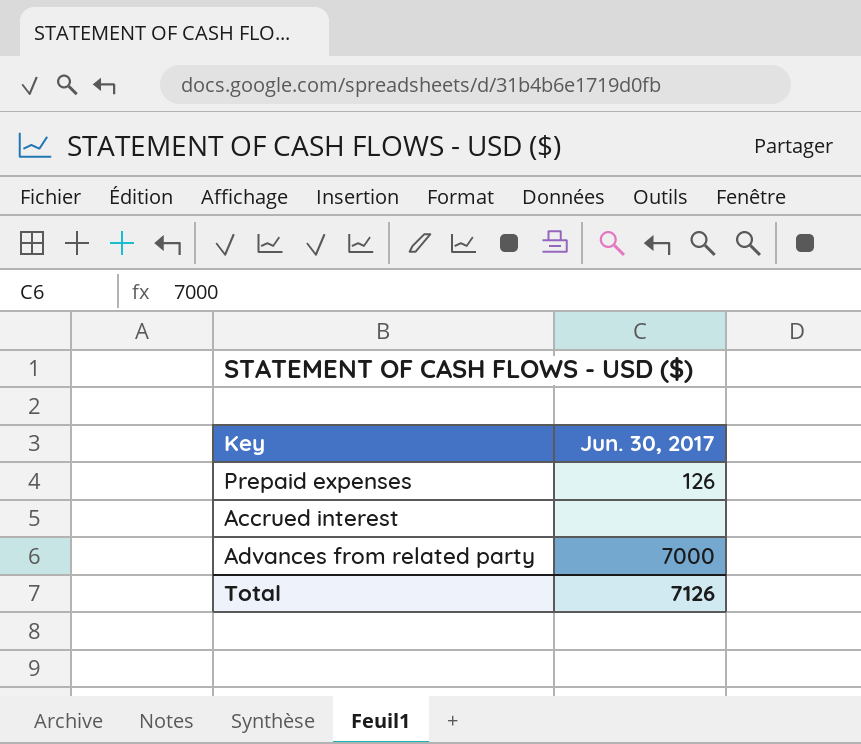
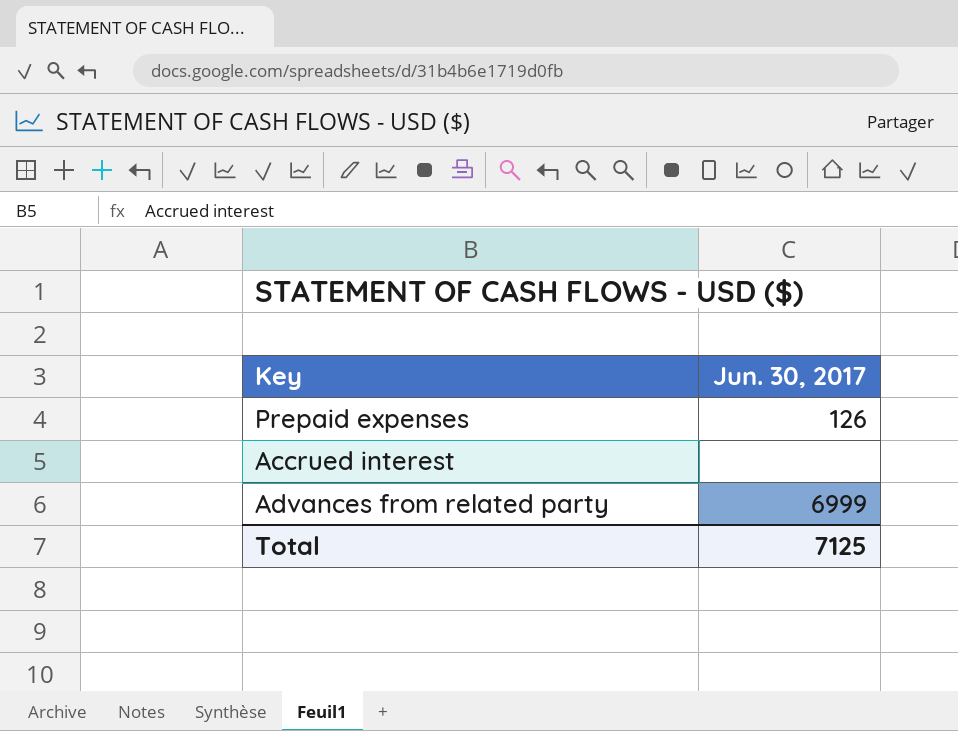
Advances from related party | Jun. 30, 2017: 7000 -> 6999
Total | Jun. 30, 2017: 7126 -> 7125

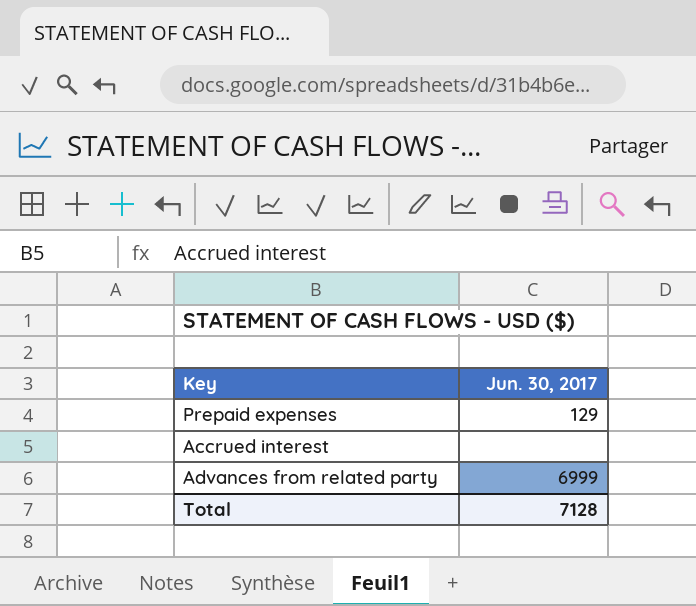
Prepaid expenses | Jun. 30, 2017: 126 -> 129
Total | Jun. 30, 2017: 7125 -> 7128

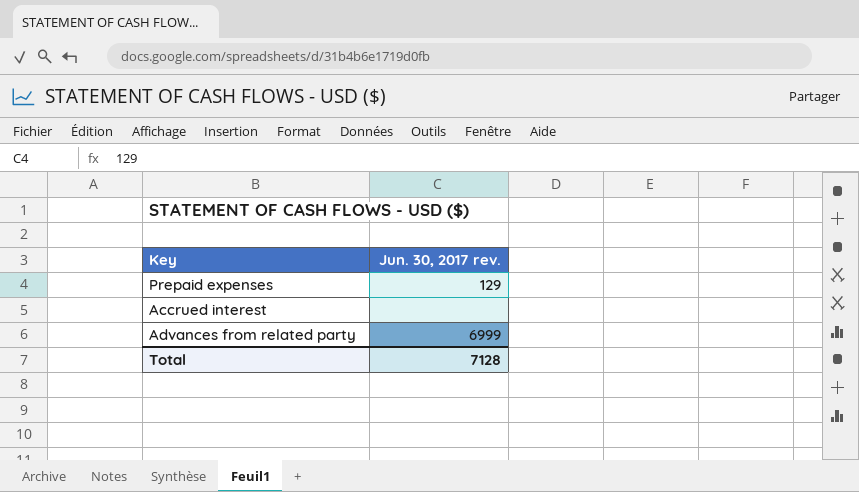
column name: Jun. 30, 2017 -> Jun. 30, 2017 rev.

